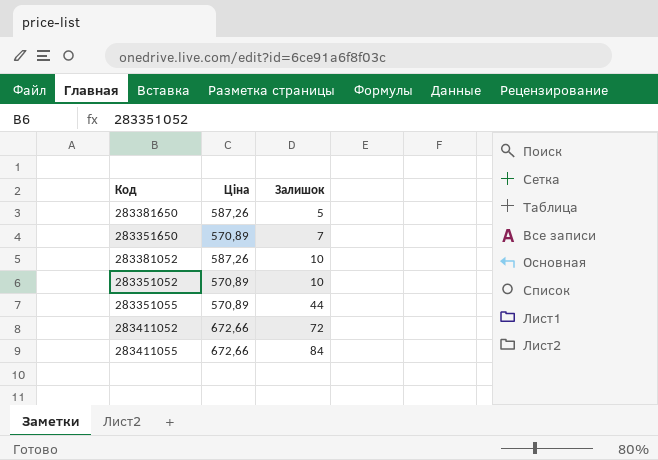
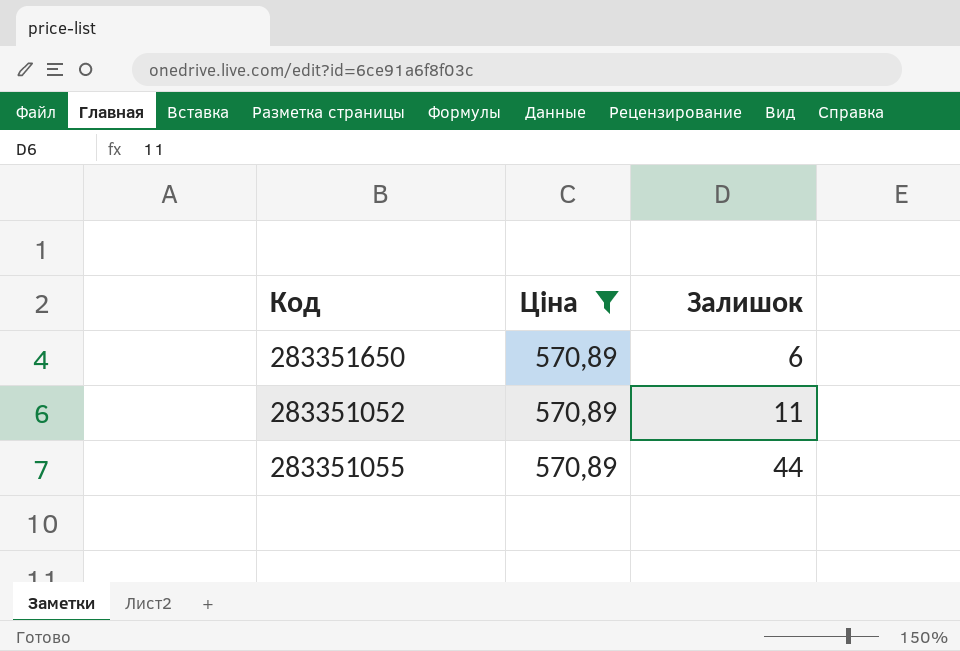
filter: none -> Ціна = 570,89
283351650 | Залишок: 7 -> 6
283351052 | Залишок: 10 -> 11

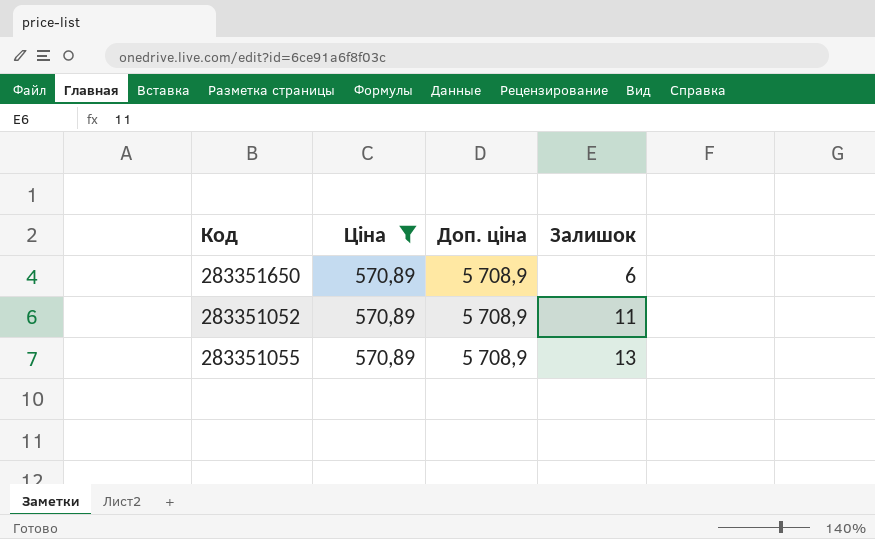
column Доп. ціна | position: none -> 3
283351055 | Залишок: 44 -> 13

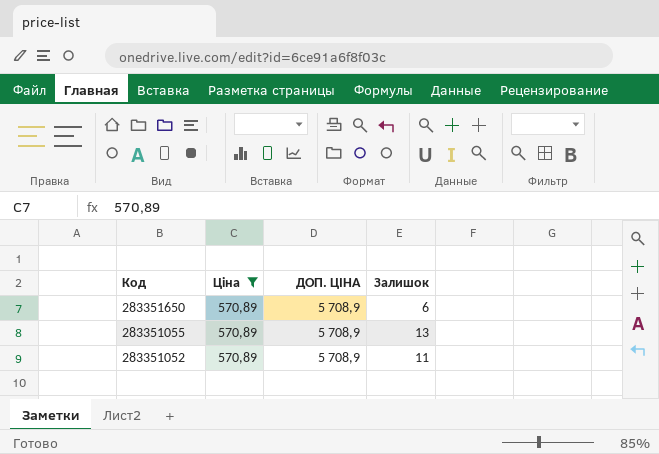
row order: Залишок ascending -> Код descending
column name: Доп. ціна -> ДОП. ЦІНА

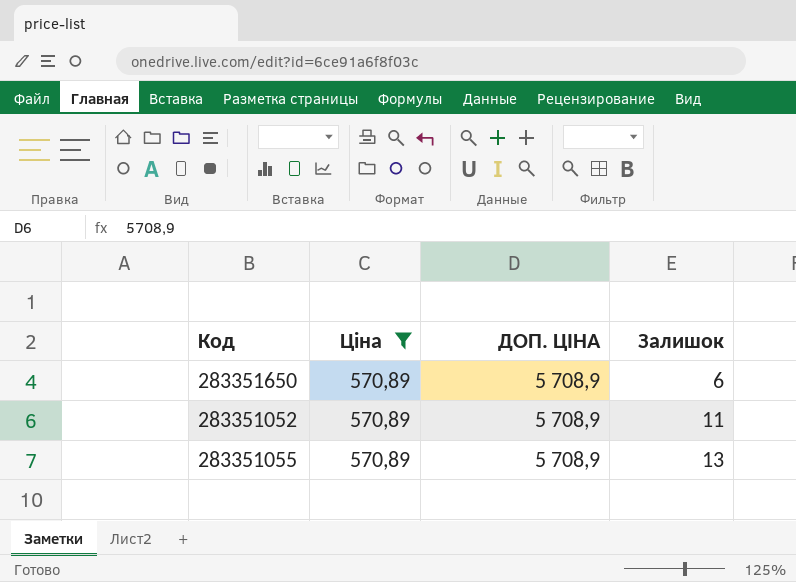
row order: Код descending -> Залишок ascending

